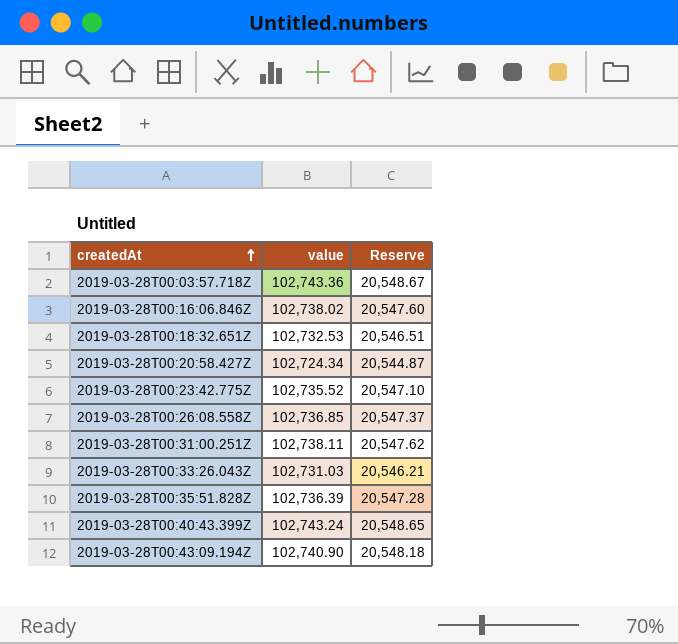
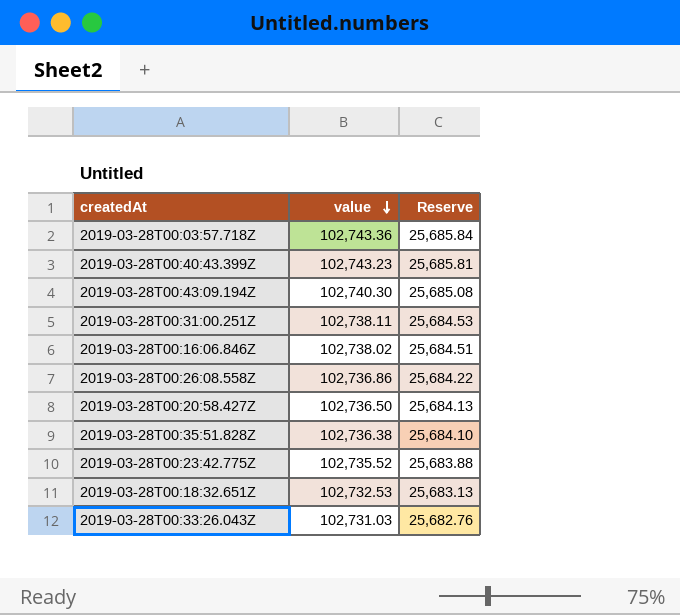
row order: createdAt ascending -> value descending
column Reserve | formula: [value] * 0.2 -> [value] * 0.25
2019-03-28T00:40:43.399Z | value: 102,743.24 -> 102,743.23
2019-03-28T00:43:09.194Z | value: 102,740.90 -> 102,740.30
2019-03-28T00:26:08.558Z | value: 102,736.85 -> 102,736.86
2019-03-28T00:20:58.427Z | value: 102,724.34 -> 102,736.50
2019-03-28T00:35:51.828Z | value: 102,736.39 -> 102,736.38

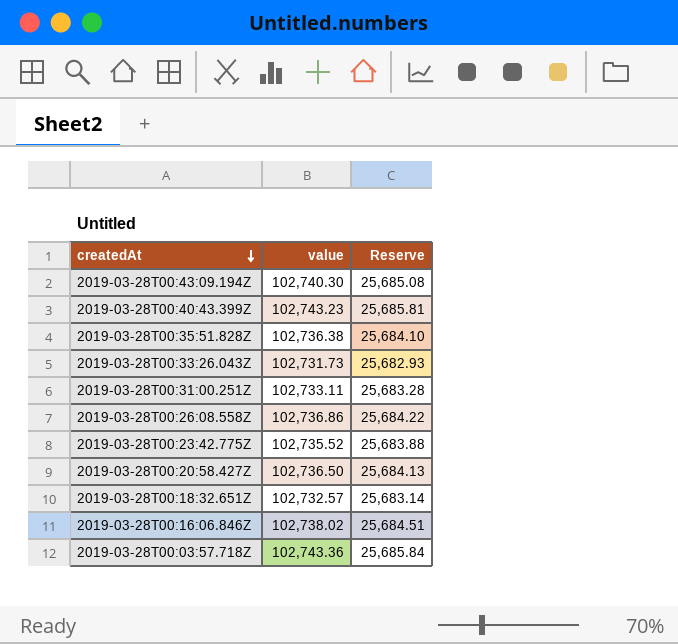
row order: value descending -> createdAt descending
2019-03-28T00:33:26.043Z | value: 102,731.03 -> 102,731.73
2019-03-28T00:33:26.043Z | Reserve: 25,682.76 -> 25,682.93
2019-03-28T00:31:00.251Z | value: 102,738.11 -> 102,733.11
2019-03-28T00:31:00.251Z | Reserve: 25,684.53 -> 25,683.28
2019-03-28T00:18:32.651Z | value: 102,732.53 -> 102,732.57
2019-03-28T00:18:32.651Z | Reserve: 25,683.13 -> 25,683.14

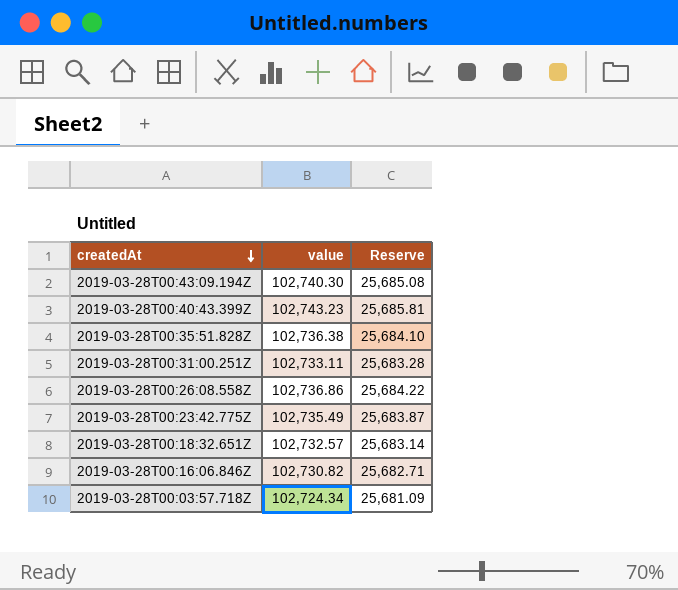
row 2019-03-28T00:33:26.043Z: 102,731.73 | 25,682.93 -> none
row 2019-03-28T00:20:58.427Z: 102,736.50 | 25,684.13 -> none
2019-03-28T00:23:42.775Z | value: 102,735.52 -> 102,735.49
2019-03-28T00:23:42.775Z | Reserve: 25,683.88 -> 25,683.87
2019-03-28T00:16:06.846Z | value: 102,738.02 -> 102,730.82
2019-03-28T00:16:06.846Z | Reserve: 25,684.51 -> 25,682.71
2019-03-28T00:03:57.718Z | value: 102,743.36 -> 102,724.34
2019-03-28T00:03:57.718Z | Reserve: 25,685.84 -> 25,681.09

